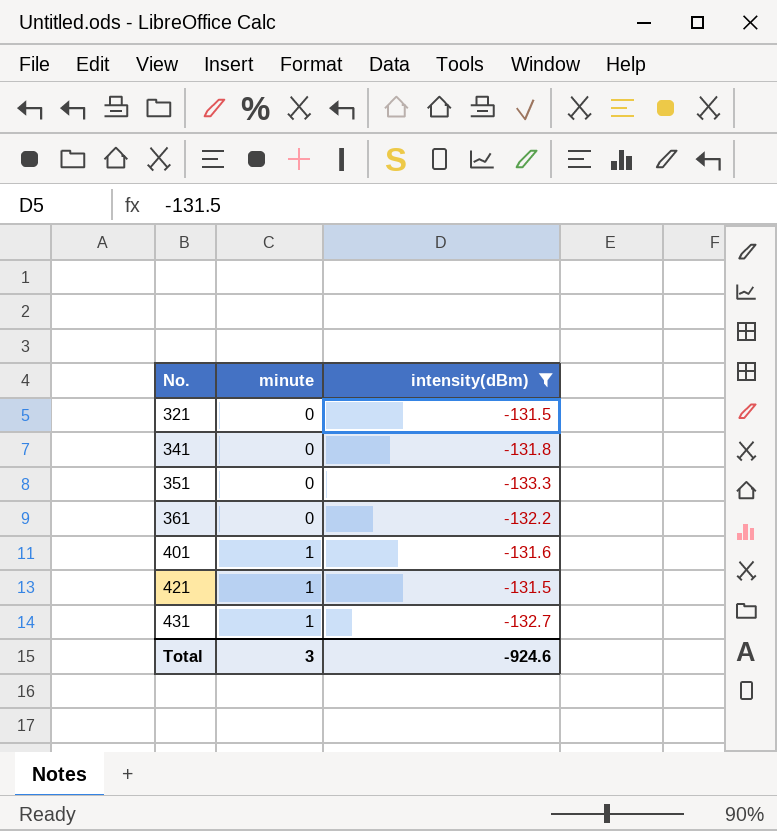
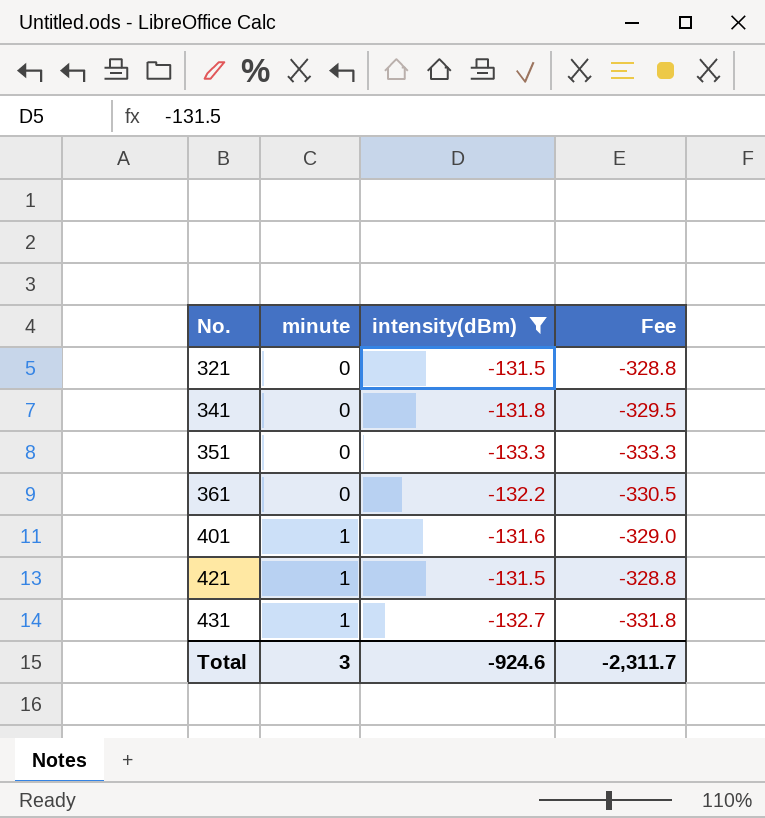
column Fee | formula: none -> [intensity(dBm)] * 2.5

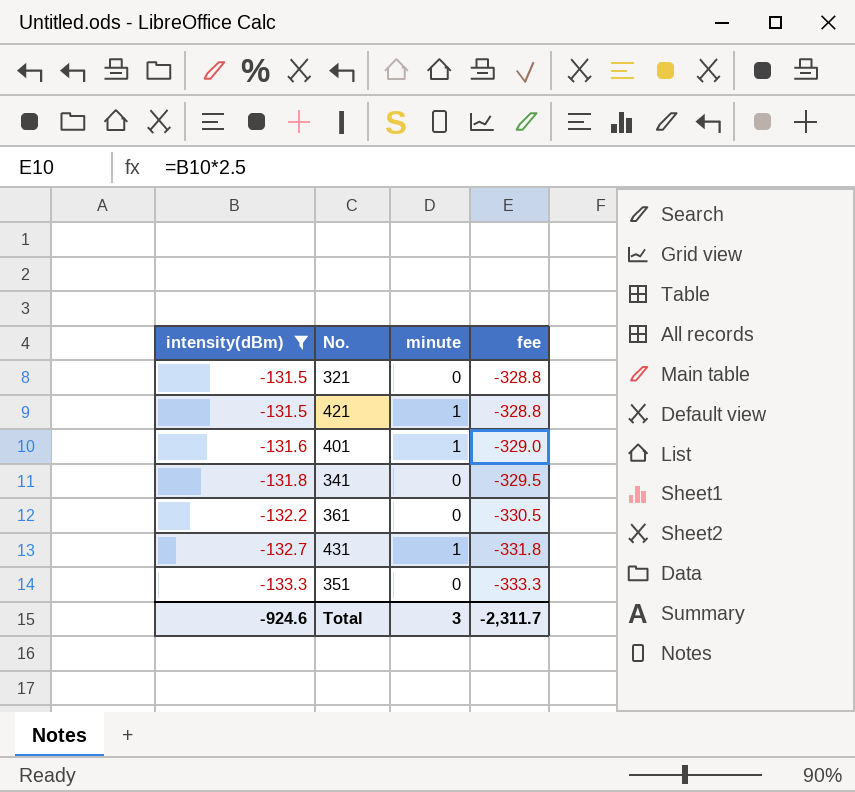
row order: No. ascending -> intensity(dBm) descending
column intensity(dBm) | position: 3 -> 1
column name: Fee -> fee

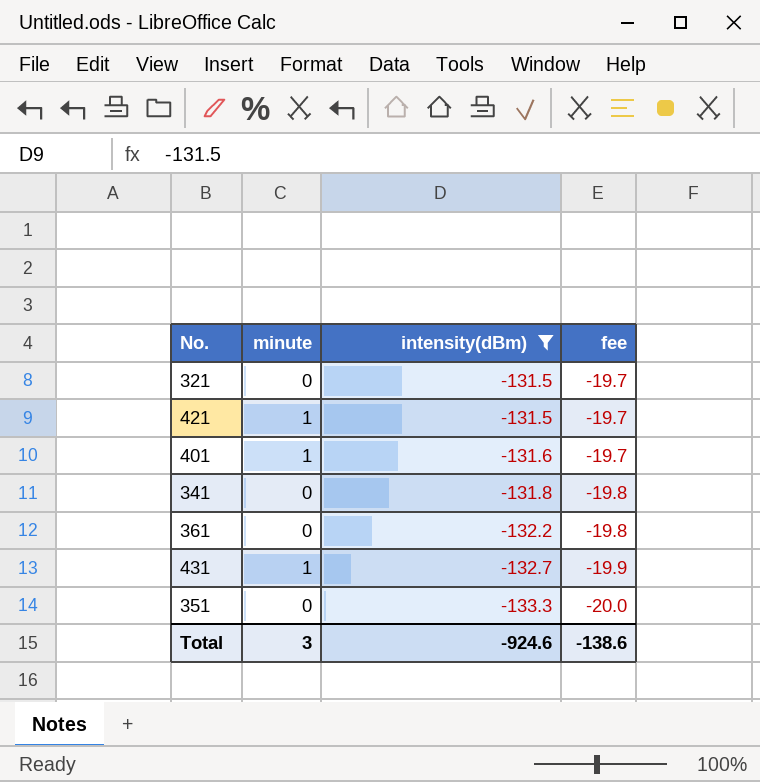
column intensity(dBm) | position: 1 -> 3
column fee | formula: [intensity(dBm)] * 2.5 -> [intensity(dBm)] * 0.15
Total | fee: -2,311.7 -> -138.6

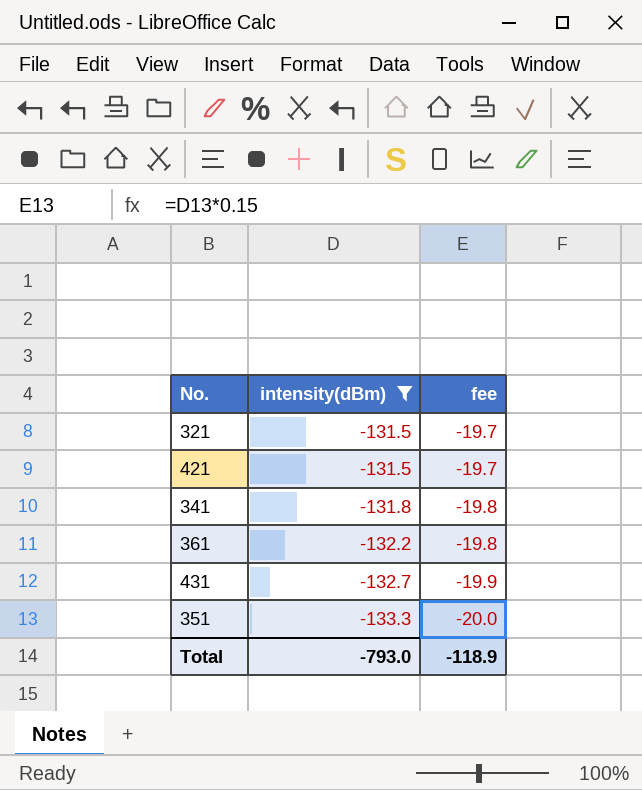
column minute | position: 2 -> none
row 401: 1 | -131.6 | -19.7 -> none
Total | intensity(dBm): -924.6 -> -793.0
Total | fee: -138.6 -> -118.9

